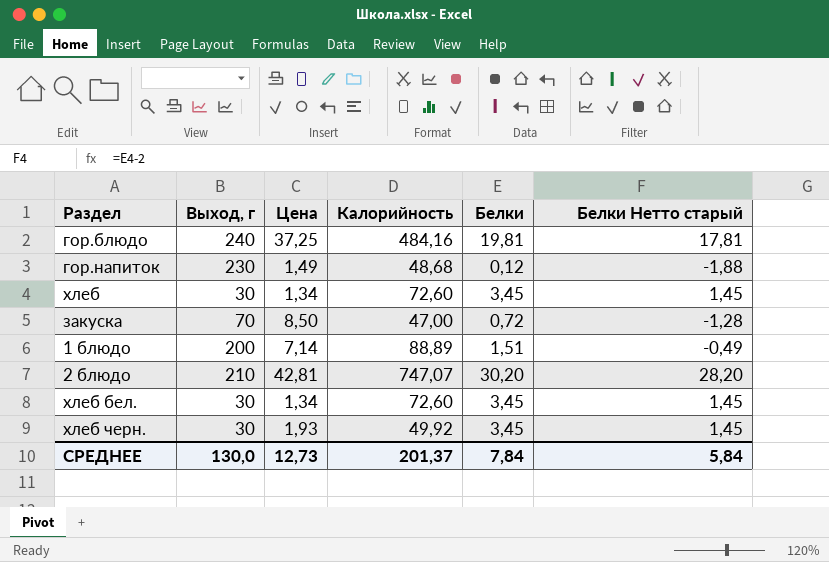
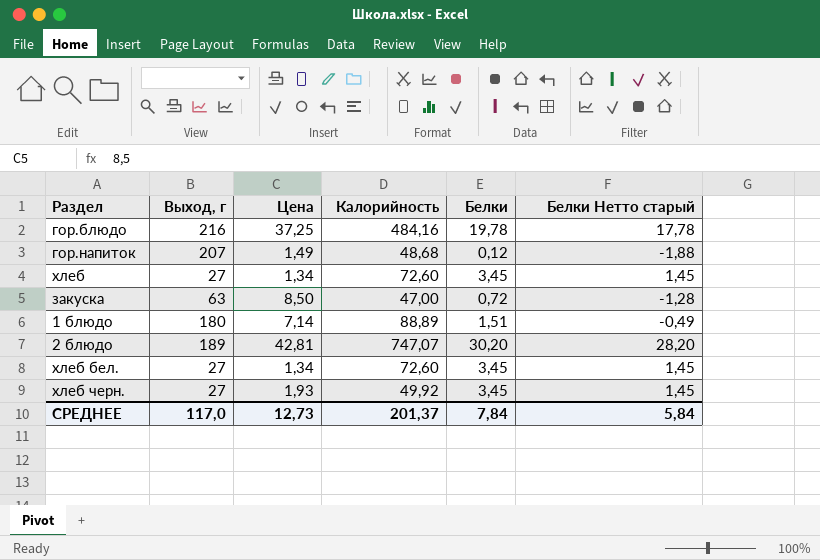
гор.блюдо | Выход, г: 240 -> 216
гор.блюдо | Белки: 19,81 -> 19,78
гор.блюдо | Белки Нетто старый: 17,81 -> 17,78
гор.напиток | Выход, г: 230 -> 207
хлеб | Выход, г: 30 -> 27
закуска | Выход, г: 70 -> 63
1 блюдо | Выход, г: 200 -> 180
2 блюдо | Выход, г: 210 -> 189
хлеб бел. | Выход, г: 30 -> 27
хлеб черн. | Выход, г: 30 -> 27
СРЕДНЕЕ | Выход, г: 130,0 -> 117,0

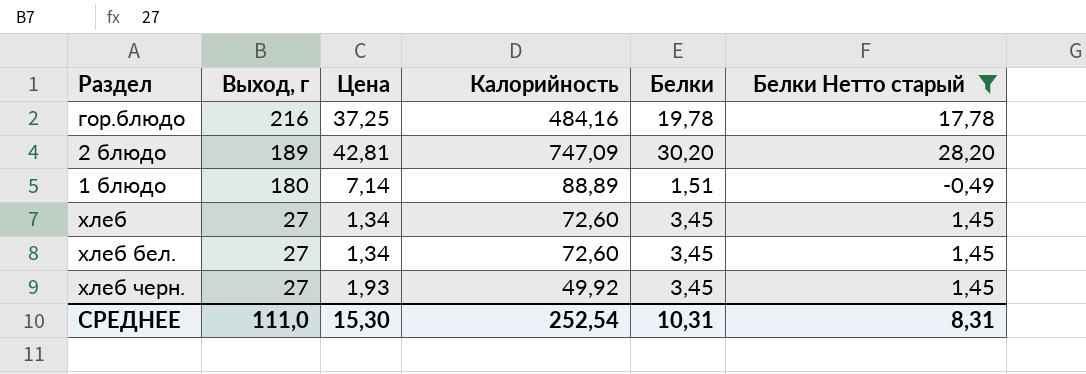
filter: none -> Белки Нетто старый >= -0,49
row order: none -> Выход, г descending
2 блюдо | Калорийность: 747,07 -> 747,09
СРЕДНЕЕ | Выход, г: 117,0 -> 111,0
СРЕДНЕЕ | Цена: 12,73 -> 15,30
СРЕДНЕЕ | Калорийность: 201,37 -> 252,54
СРЕДНЕЕ | Белки: 7,84 -> 10,31
СРЕДНЕЕ | Белки Нетто старый: 5,84 -> 8,31

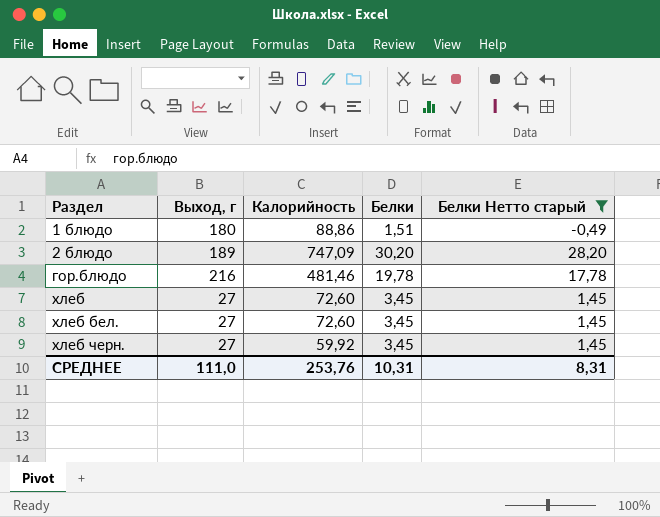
row order: Выход, г descending -> Раздел ascending
column Цена | position: 3 -> none
1 блюдо | Калорийность: 88,89 -> 88,86
гор.блюдо | Калорийность: 484,16 -> 481,46
хлеб черн. | Калорийность: 49,92 -> 59,92
СРЕДНЕЕ | Калорийность: 252,54 -> 253,76

